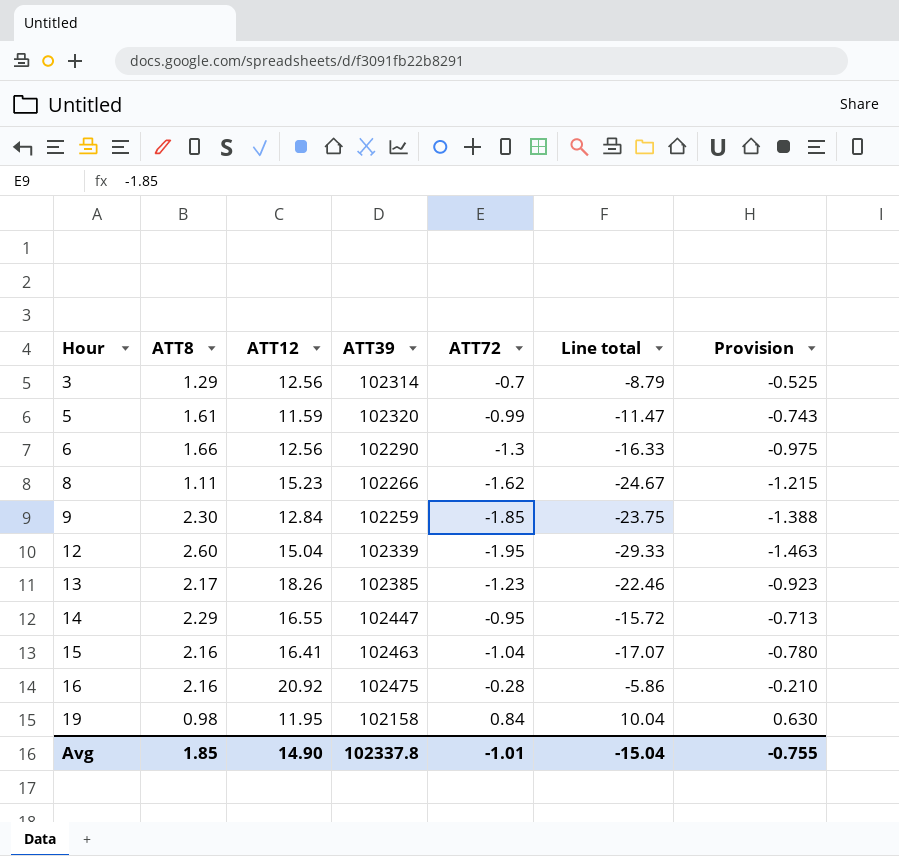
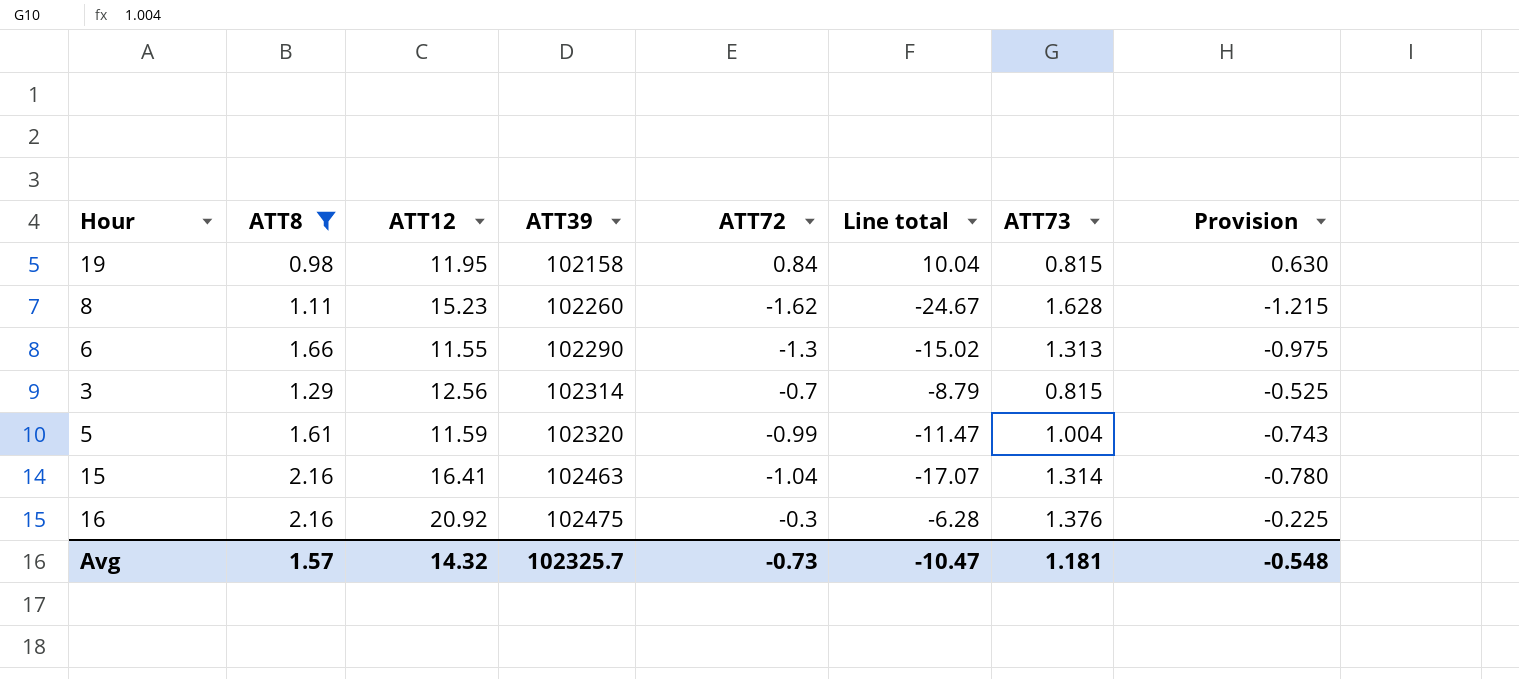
filter: none -> ATT8 <= 2.16
row order: Hour ascending -> ATT39 ascending
column ATT73 | position: none -> 7
8 | ATT39: 102266 -> 102260
6 | ATT12: 12.56 -> 11.55
6 | Line total: -16.33 -> -15.02
16 | ATT72: -0.28 -> -0.3
16 | Line total: -5.86 -> -6.28
16 | Provision: -0.210 -> -0.225
Avg | ATT8: 1.85 -> 1.57
Avg | ATT12: 14.90 -> 14.32
Avg | ATT39: 102337.8 -> 102325.7
Avg | ATT72: -1.01 -> -0.73
Avg | Line total: -15.04 -> -10.47
Avg | Provision: -0.755 -> -0.548

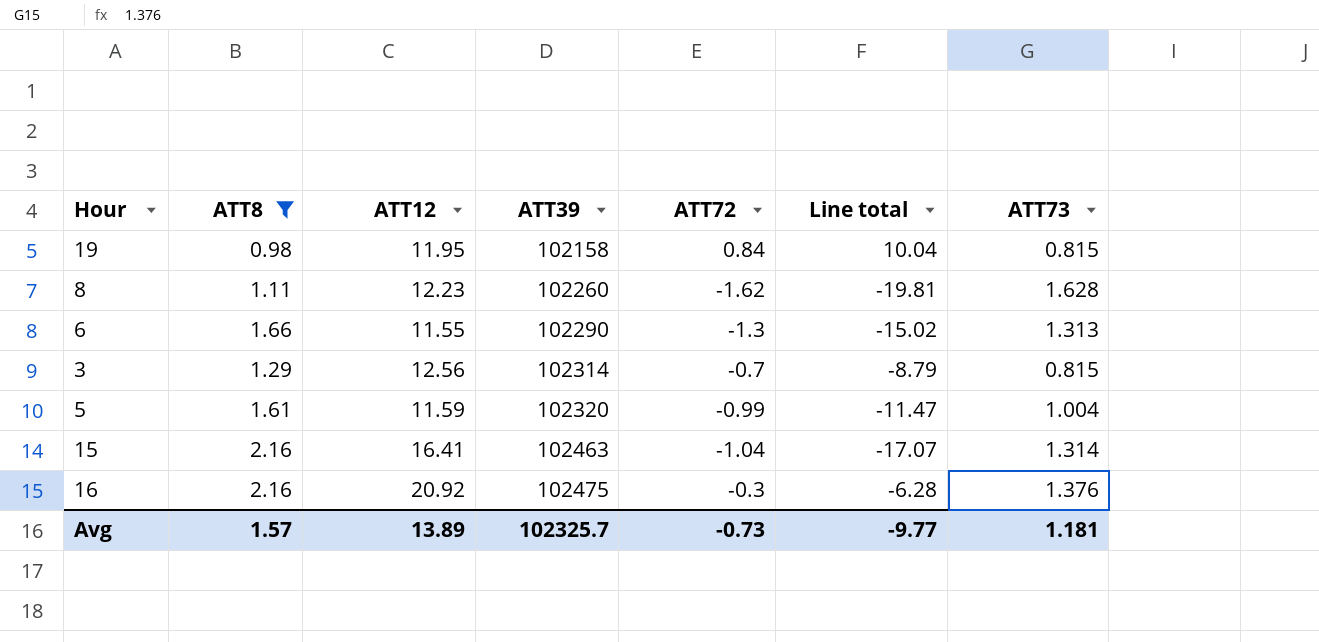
column Provision | formula: [ATT72] * 0.75 -> none
8 | ATT12: 15.23 -> 12.23
8 | Line total: -24.67 -> -19.81
Avg | ATT12: 14.32 -> 13.89
Avg | Line total: -10.47 -> -9.77

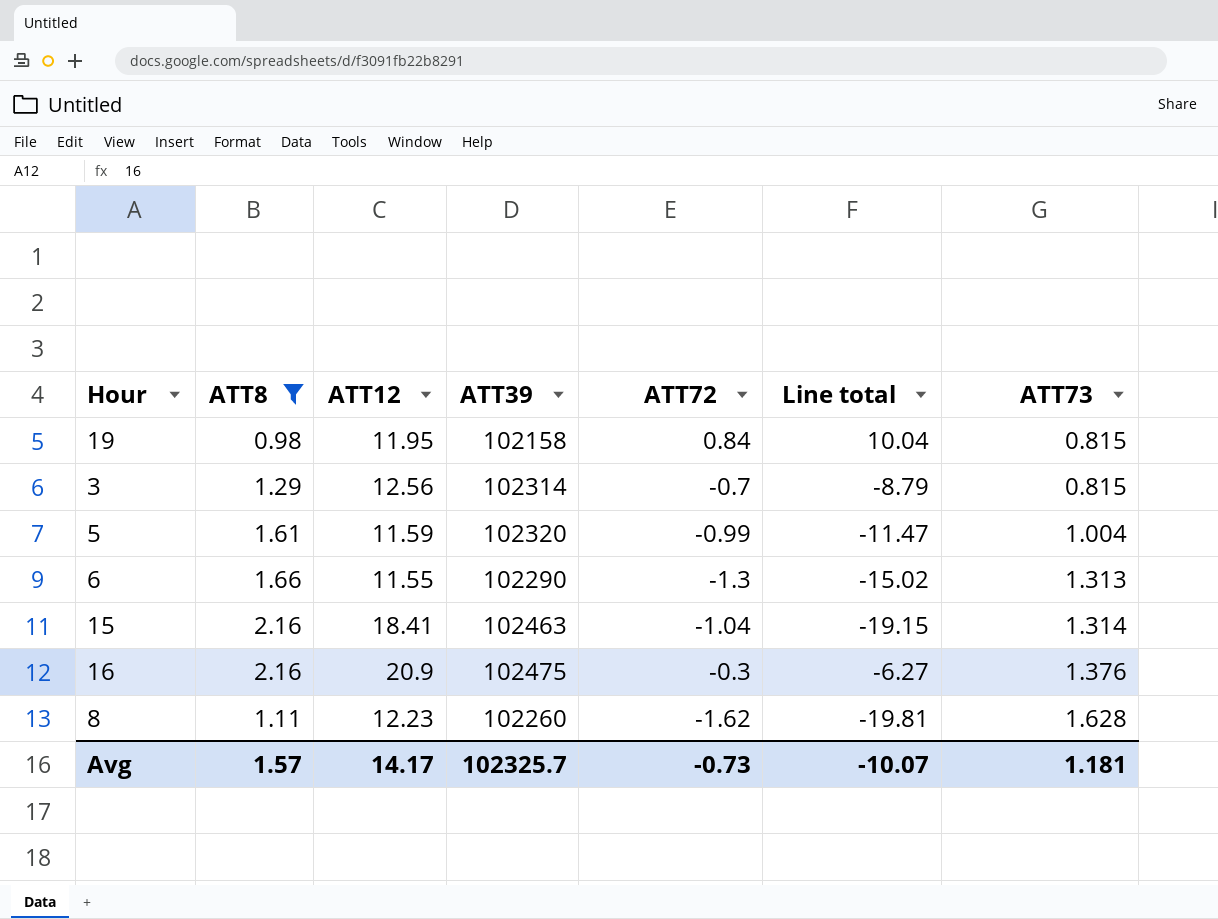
row order: ATT39 ascending -> ATT73 ascending
15 | ATT12: 16.41 -> 18.41
15 | Line total: -17.07 -> -19.15
16 | ATT12: 20.92 -> 20.9
16 | Line total: -6.28 -> -6.27
Avg | ATT12: 13.89 -> 14.17
Avg | Line total: -9.77 -> -10.07

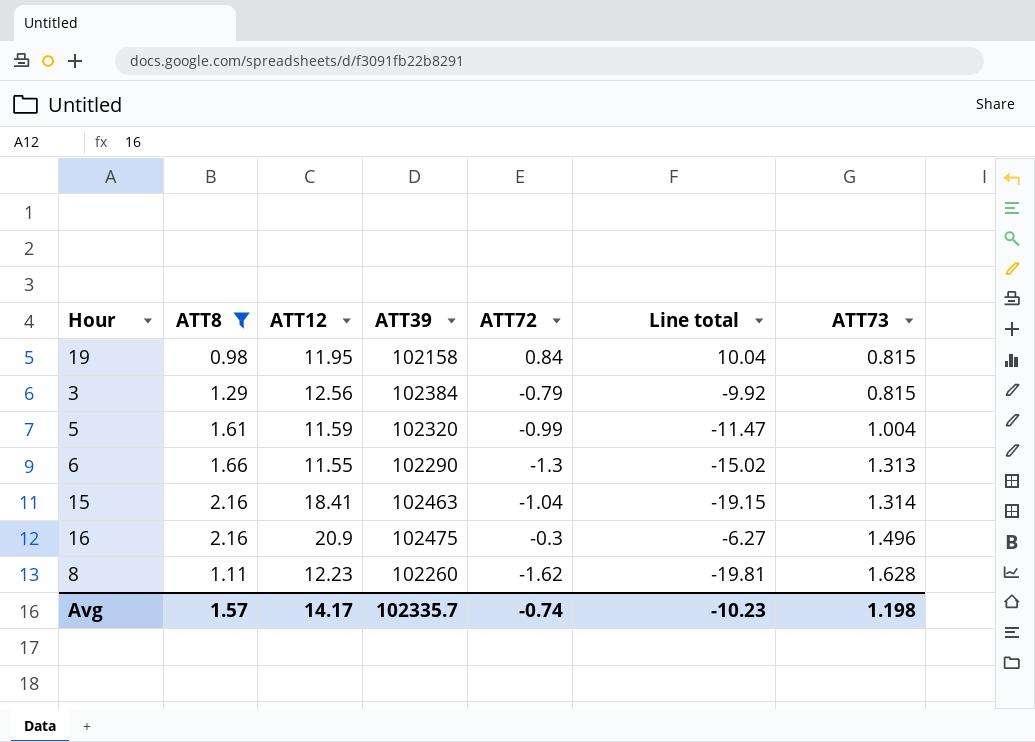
3 | ATT39: 102314 -> 102384
3 | ATT72: -0.7 -> -0.79
3 | Line total: -8.79 -> -9.92
16 | ATT73: 1.376 -> 1.496
Avg | ATT39: 102325.7 -> 102335.7
Avg | ATT72: -0.73 -> -0.74
Avg | Line total: -10.07 -> -10.23
Avg | ATT73: 1.181 -> 1.198

